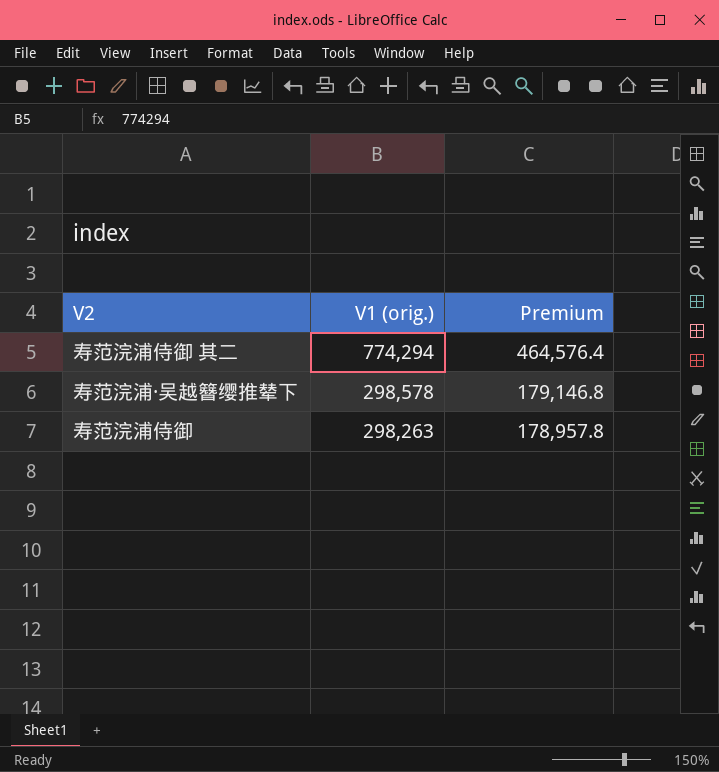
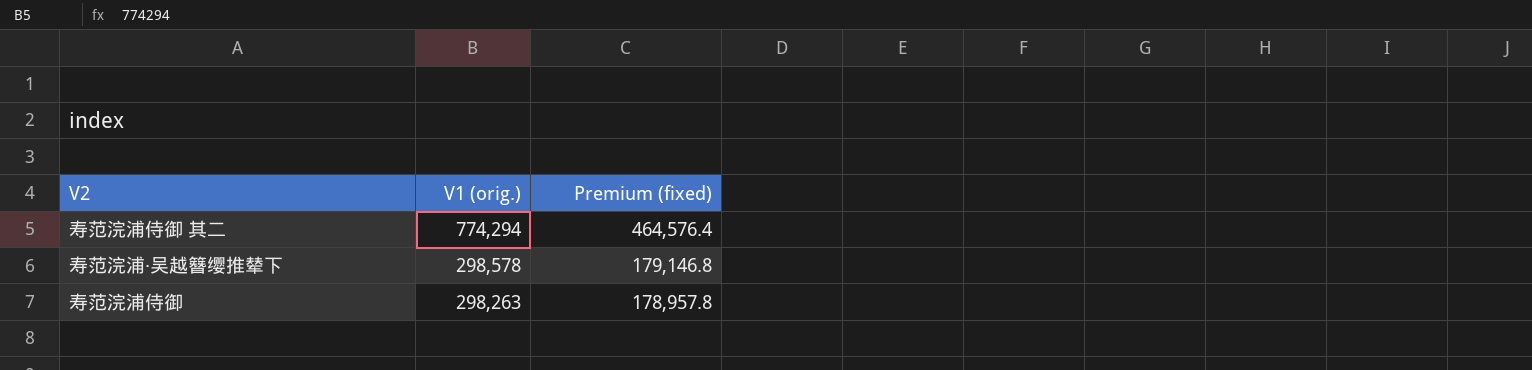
column name: Premium -> Premium (fixed)

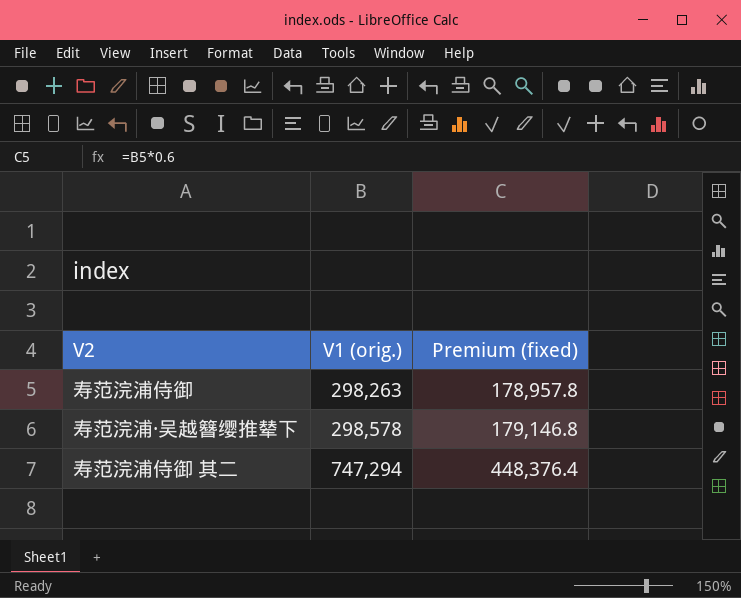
row order: V1 (orig.) descending -> V1 (orig.) ascending
寿范浣浦侍御 其二 | V1 (orig.): 774,294 -> 747,294
寿范浣浦侍御 其二 | Premium (fixed): 464,576.4 -> 448,376.4

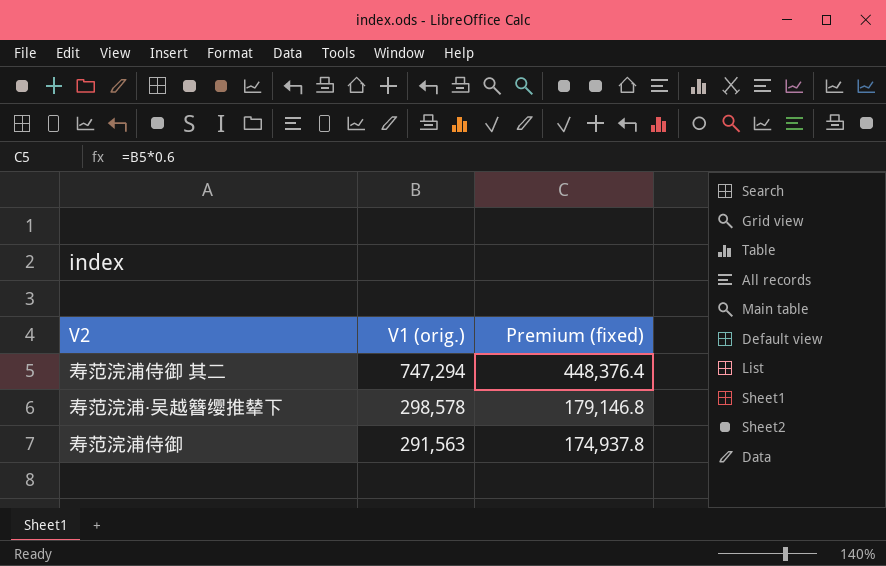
row order: V1 (orig.) ascending -> V1 (orig.) descending
寿范浣浦侍御 | V1 (orig.): 298,263 -> 291,563
寿范浣浦侍御 | Premium (fixed): 178,957.8 -> 174,937.8

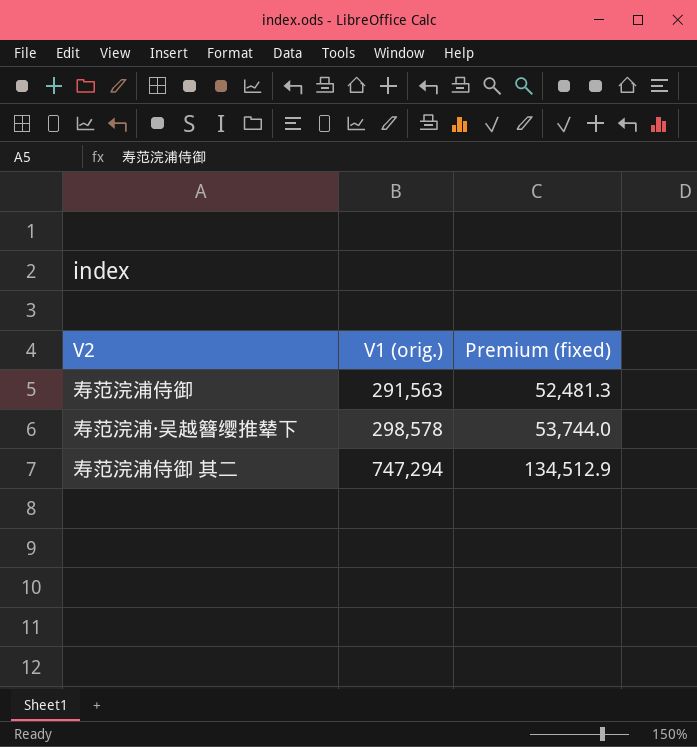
row order: V1 (orig.) descending -> V1 (orig.) ascending
column Premium (fixed) | formula: [V1 (orig.)] * 0.6 -> [V1 (orig.)] * 0.18

